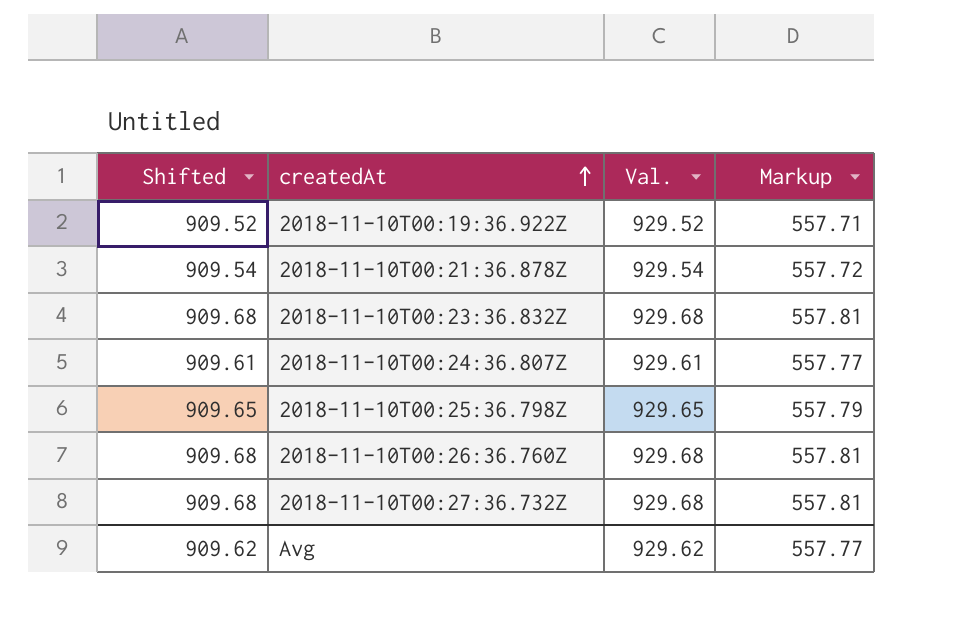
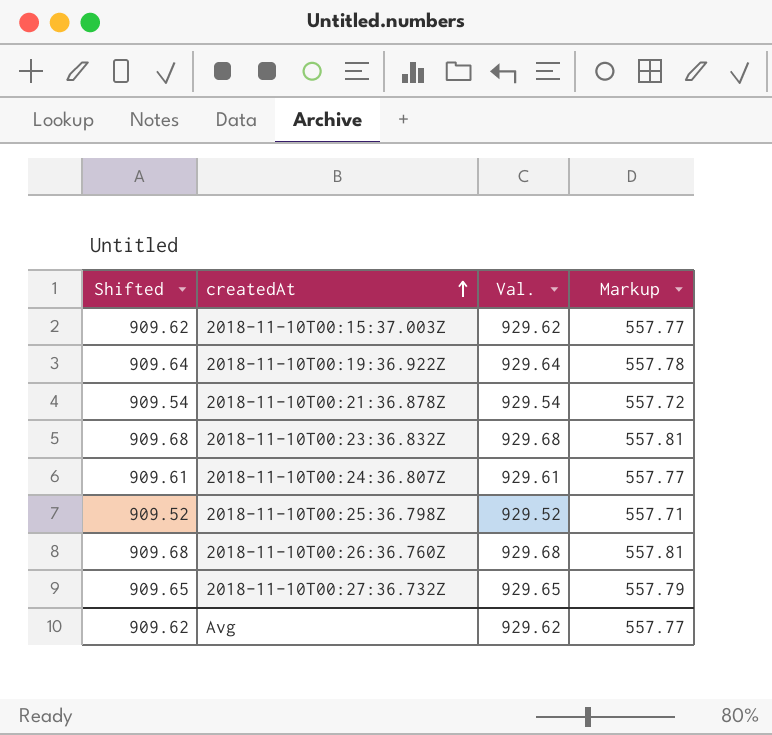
row 2018-11-10T00:15:37.003Z: none -> 909.62 | 929.62 | 557.77
2018-11-10T00:19:36.922Z | Shifted: 909.52 -> 909.64
2018-11-10T00:19:36.922Z | Val.: 929.52 -> 929.64
2018-11-10T00:19:36.922Z | Markup: 557.71 -> 557.78
2018-11-10T00:25:36.798Z | Shifted: 909.65 -> 909.52
2018-11-10T00:25:36.798Z | Val.: 929.65 -> 929.52
2018-11-10T00:25:36.798Z | Markup: 557.79 -> 557.71
2018-11-10T00:27:36.732Z | Shifted: 909.68 -> 909.65
2018-11-10T00:27:36.732Z | Val.: 929.68 -> 929.65
2018-11-10T00:27:36.732Z | Markup: 557.81 -> 557.79

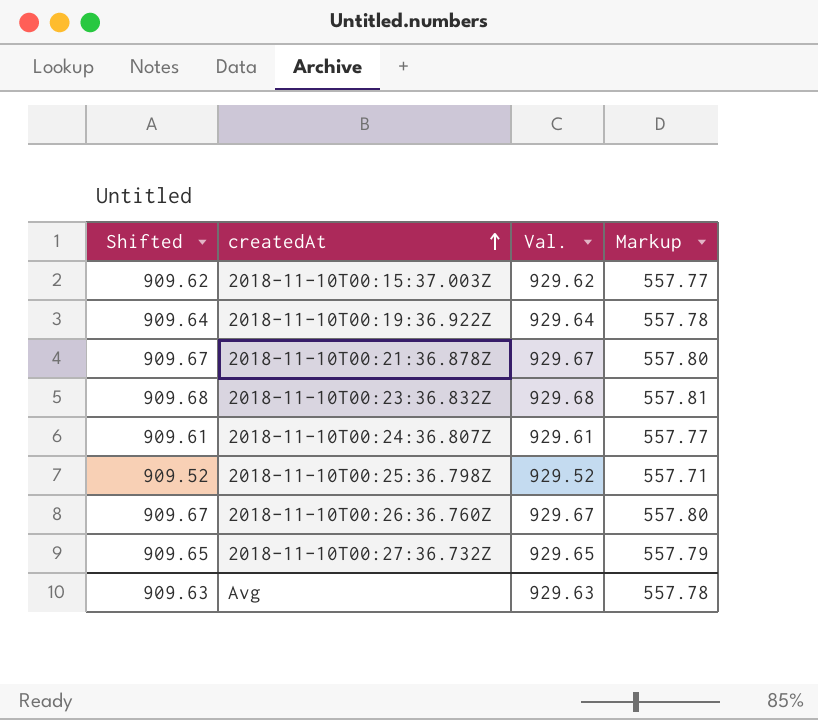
2018-11-10T00:21:36.878Z | Shifted: 909.54 -> 909.67
2018-11-10T00:21:36.878Z | Val.: 929.54 -> 929.67
2018-11-10T00:21:36.878Z | Markup: 557.72 -> 557.80
2018-11-10T00:26:36.760Z | Shifted: 909.68 -> 909.67
2018-11-10T00:26:36.760Z | Val.: 929.68 -> 929.67
2018-11-10T00:26:36.760Z | Markup: 557.81 -> 557.80
Avg | Shifted: 909.62 -> 909.63
Avg | Val.: 929.62 -> 929.63
Avg | Markup: 557.77 -> 557.78

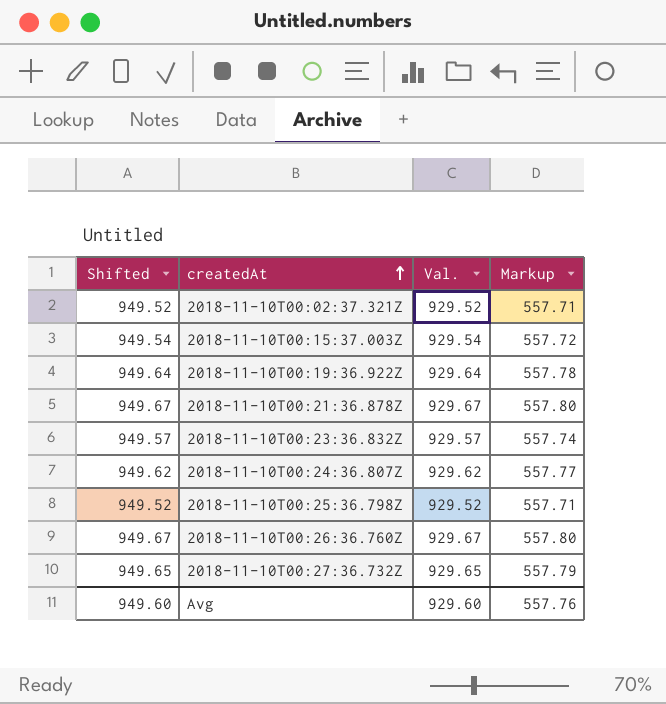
column Shifted | formula: [Val.] - 20 -> [Val.] + 20
row 2018-11-10T00:02:37.321Z: none -> 949.52 | 929.52 | 557.71
2018-11-10T00:15:37.003Z | Val.: 929.62 -> 929.54
2018-11-10T00:15:37.003Z | Markup: 557.77 -> 557.72
2018-11-10T00:23:36.832Z | Val.: 929.68 -> 929.57
2018-11-10T00:23:36.832Z | Markup: 557.81 -> 557.74
2018-11-10T00:24:36.807Z | Val.: 929.61 -> 929.62
Avg | Shifted: 909.63 -> 949.60
Avg | Val.: 929.63 -> 929.60
Avg | Markup: 557.78 -> 557.76

